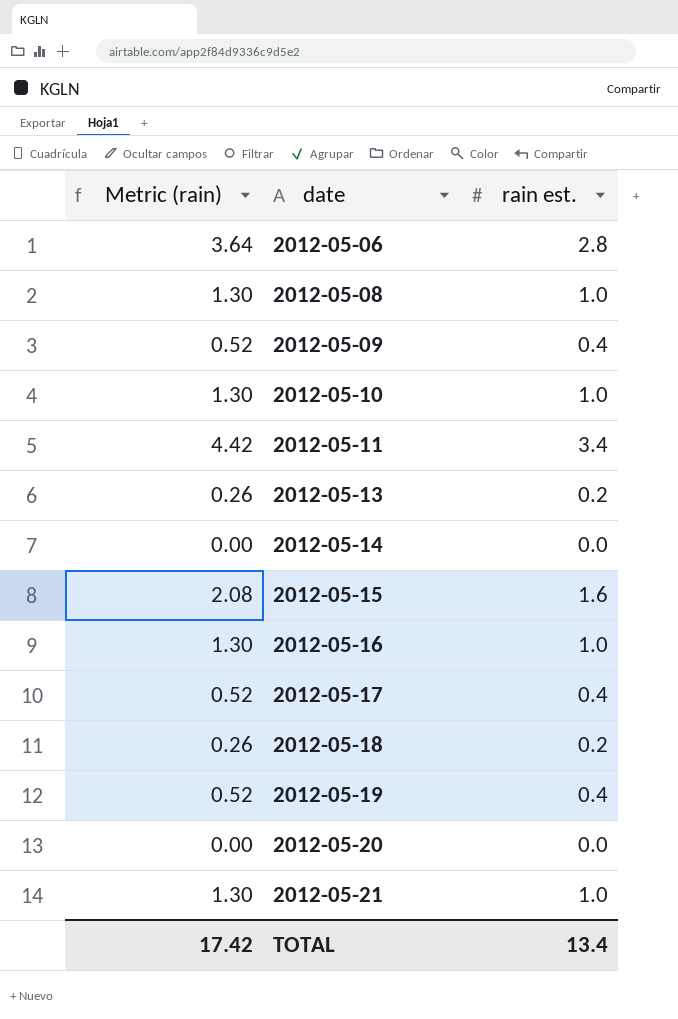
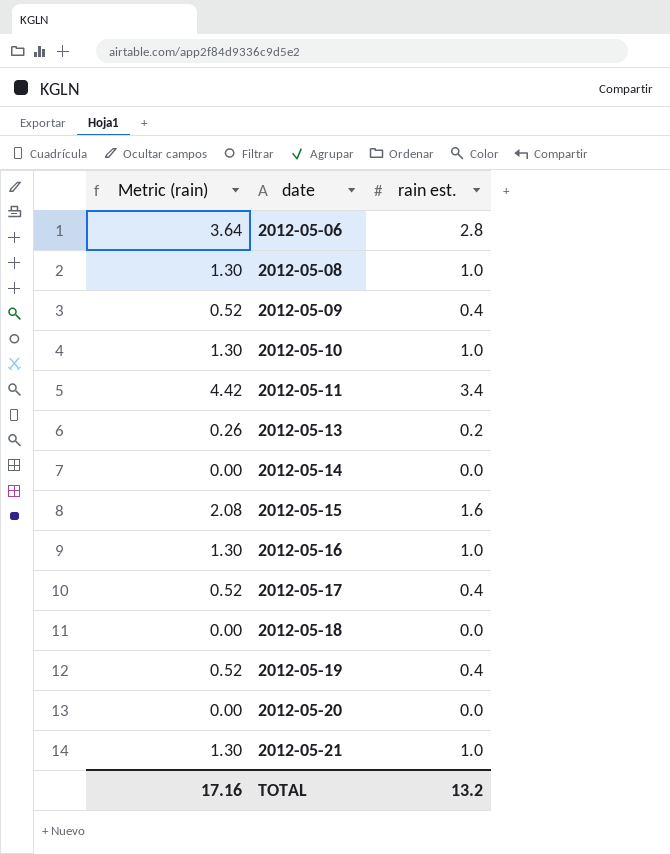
2012-05-18 | Metric (rain): 0.26 -> 0.00
2012-05-18 | rain est.: 0.2 -> 0.0
TOTAL | Metric (rain): 17.42 -> 17.16
TOTAL | rain est.: 13.4 -> 13.2

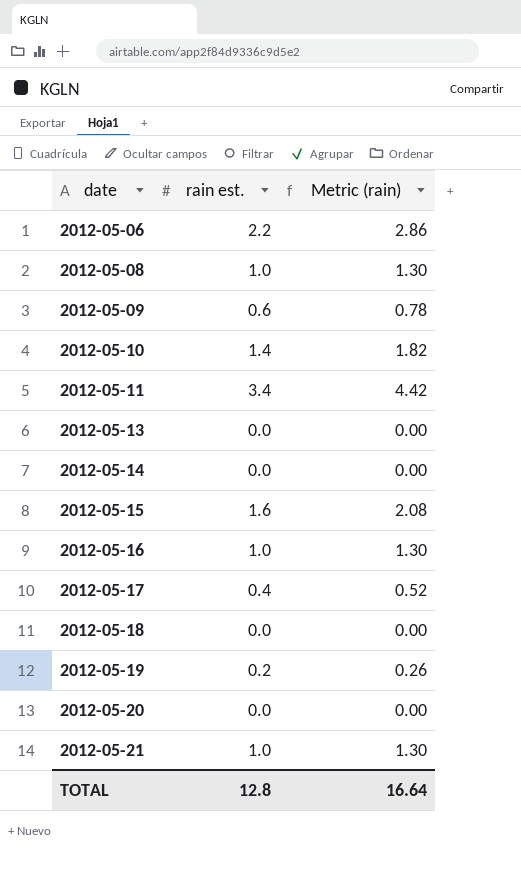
column Metric (rain) | position: 1 -> 3
2012-05-06 | rain est.: 2.8 -> 2.2
2012-05-06 | Metric (rain): 3.64 -> 2.86
2012-05-09 | rain est.: 0.4 -> 0.6
2012-05-09 | Metric (rain): 0.52 -> 0.78
2012-05-10 | rain est.: 1.0 -> 1.4
2012-05-10 | Metric (rain): 1.30 -> 1.82
2012-05-13 | rain est.: 0.2 -> 0.0
2012-05-13 | Metric (rain): 0.26 -> 0.00
2012-05-19 | rain est.: 0.4 -> 0.2
2012-05-19 | Metric (rain): 0.52 -> 0.26
TOTAL | rain est.: 13.2 -> 12.8
TOTAL | Metric (rain): 17.16 -> 16.64

